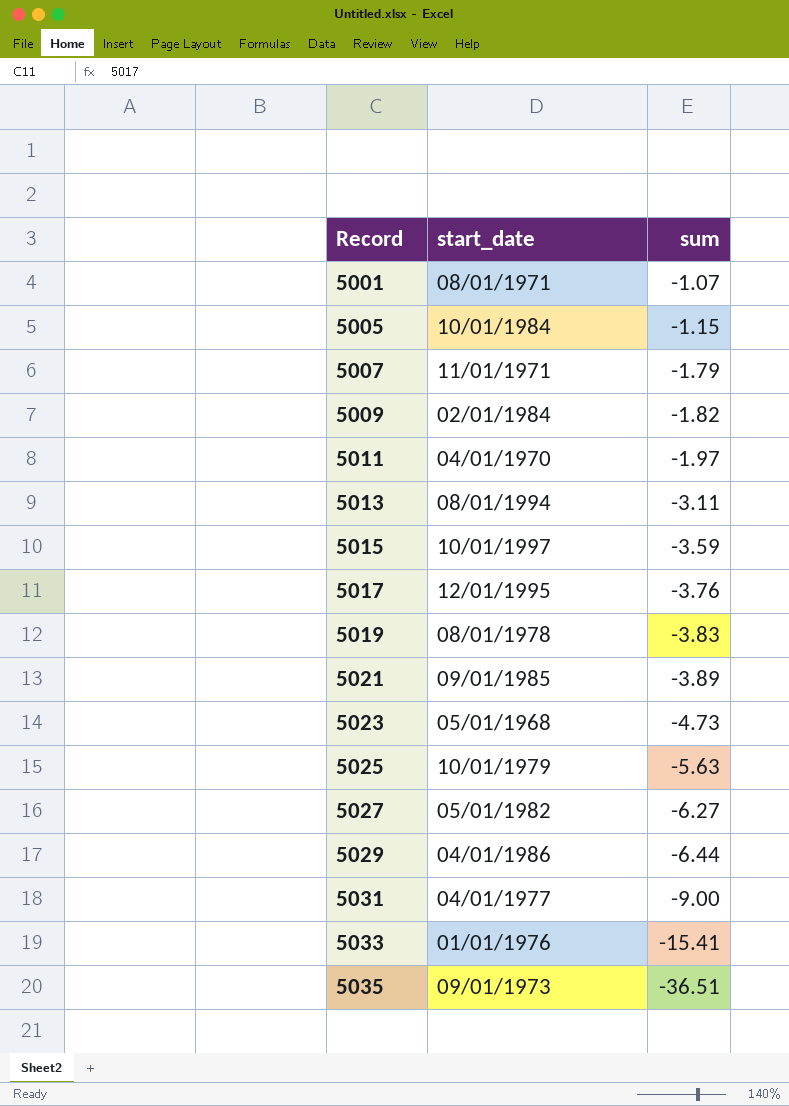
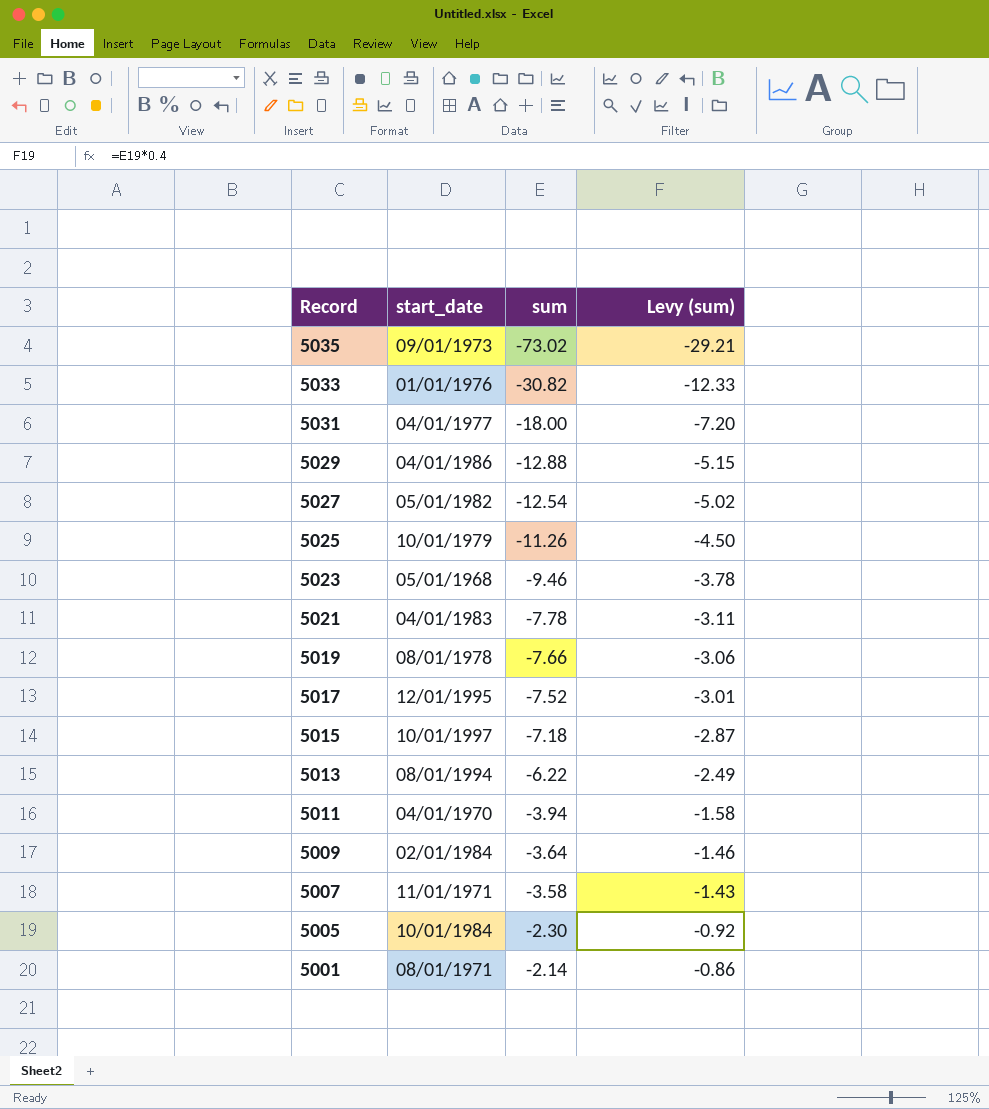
row order: Record ascending -> Record descending
column Levy (sum) | formula: none -> [sum] * 0.4
5035 | sum: -36.51 -> -73.02
5033 | sum: -15.41 -> -30.82
5031 | sum: -9.00 -> -18.00
5029 | sum: -6.44 -> -12.88
5027 | sum: -6.27 -> -12.54
5025 | sum: -5.63 -> -11.26
5023 | sum: -4.73 -> -9.46
5021 | start_date: 09/01/1985 -> 04/01/1983
5021 | sum: -3.89 -> -7.78
5019 | sum: -3.83 -> -7.66
5017 | sum: -3.76 -> -7.52
5015 | sum: -3.59 -> -7.18
5013 | sum: -3.11 -> -6.22
5011 | sum: -1.97 -> -3.94
5009 | sum: -1.82 -> -3.64
5007 | sum: -1.79 -> -3.58
5005 | sum: -1.15 -> -2.30
5001 | sum: -1.07 -> -2.14

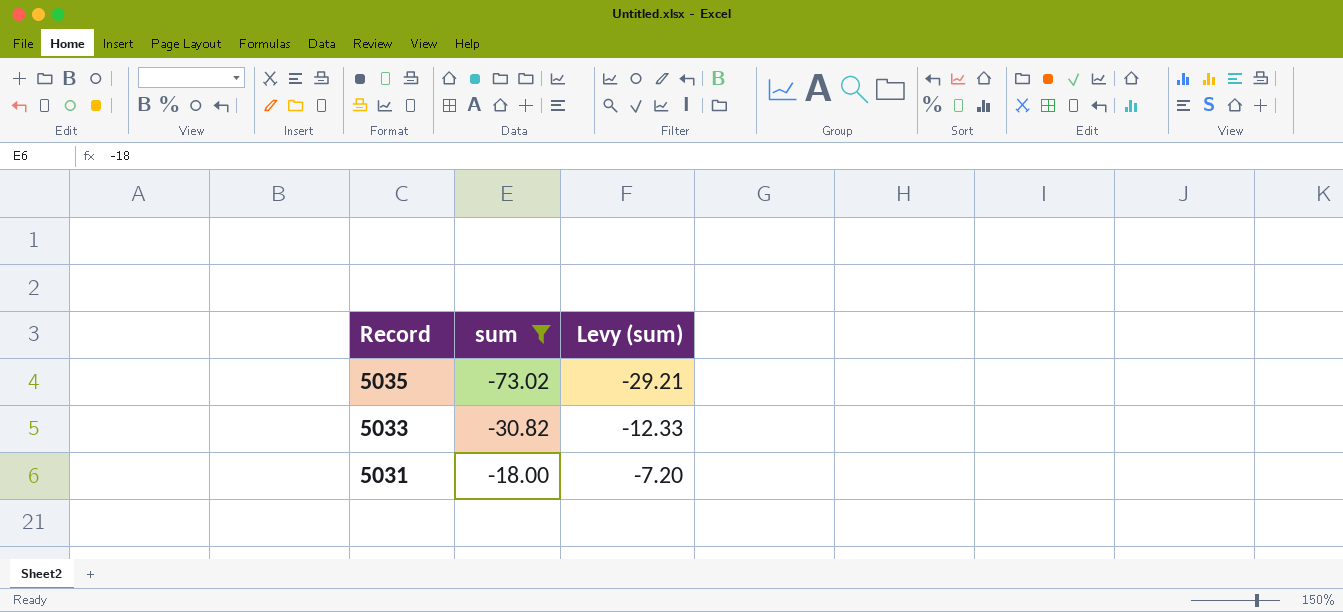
filter: none -> sum <= -18.00
column start_date | position: 2 -> none

